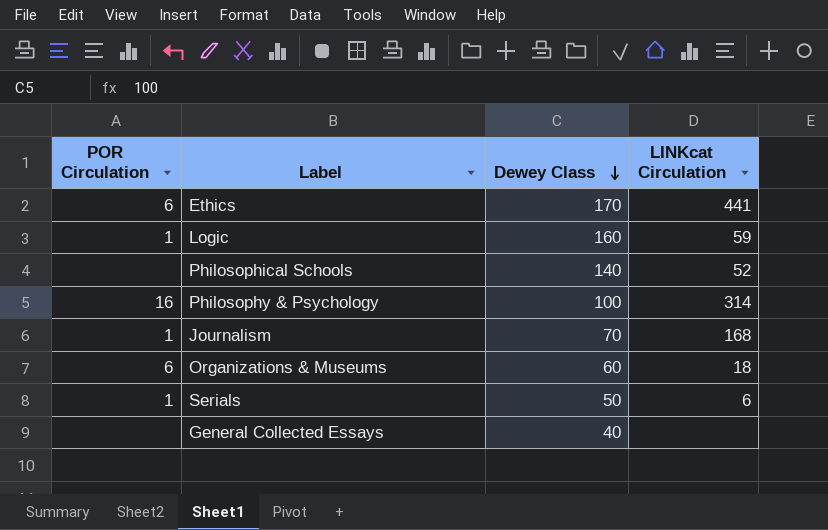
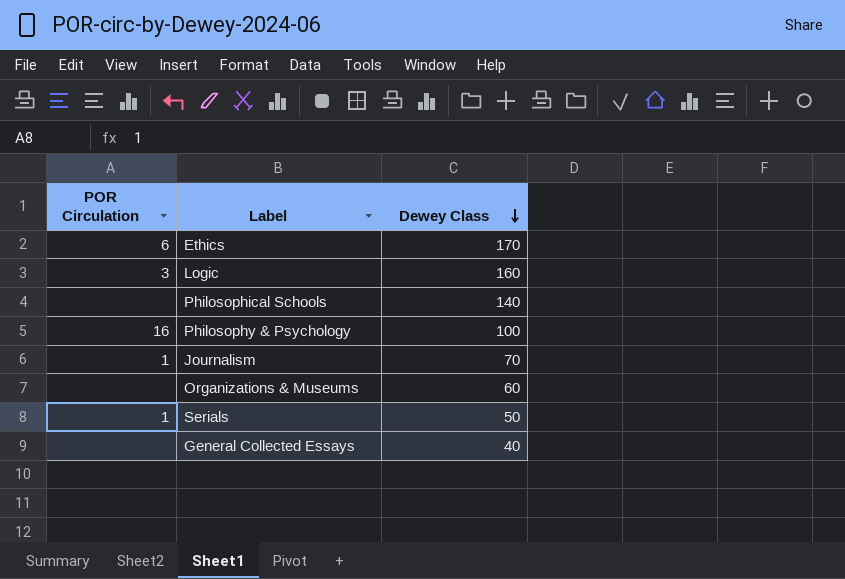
column LINKcat Circulation | position: 4 -> none
Logic | POR Circulation: 1 -> 3
Organizations & Museums | POR Circulation: 6 -> none

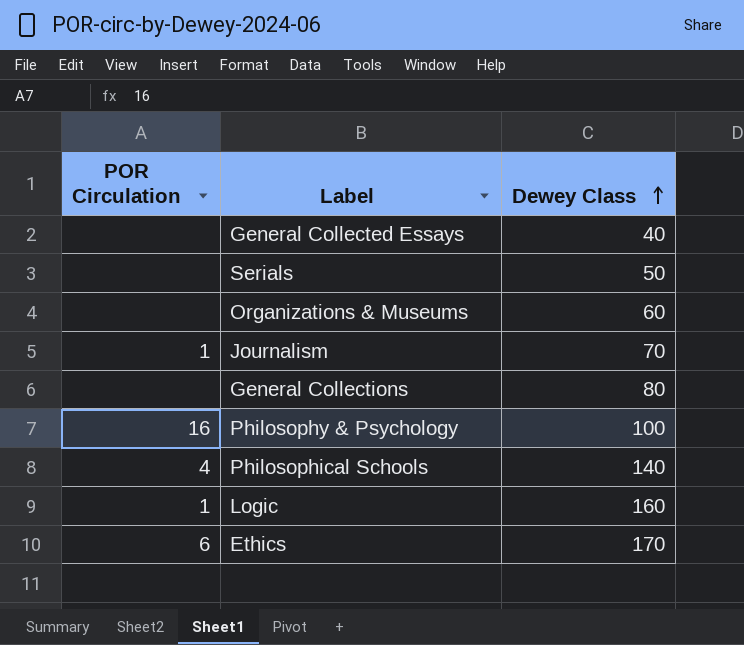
row order: Dewey Class descending -> Dewey Class ascending
Serials | POR Circulation: 1 -> none
row General Collections: none -> none | 80
Philosophical Schools | POR Circulation: none -> 4
Logic | POR Circulation: 3 -> 1

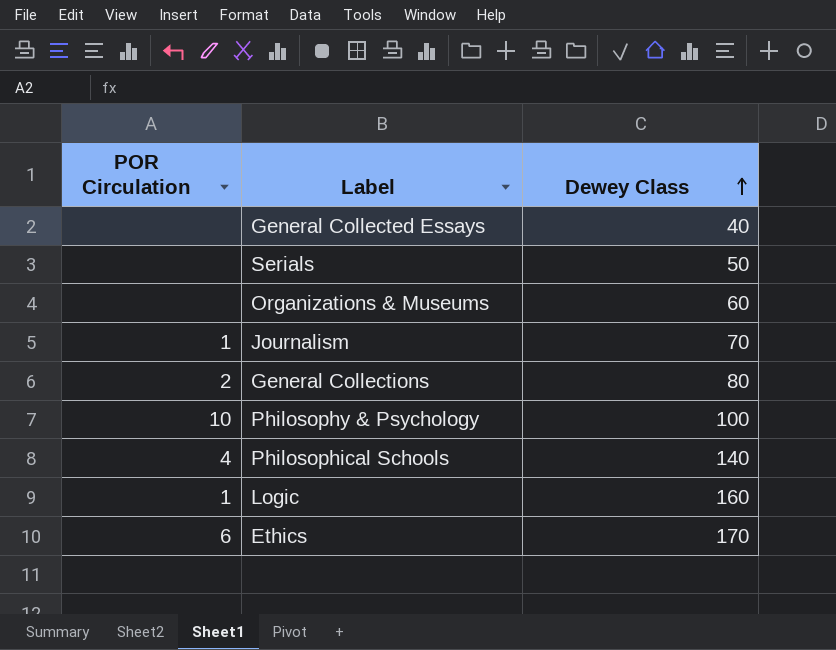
General Collections | POR Circulation: none -> 2
Philosophy & Psychology | POR Circulation: 16 -> 10

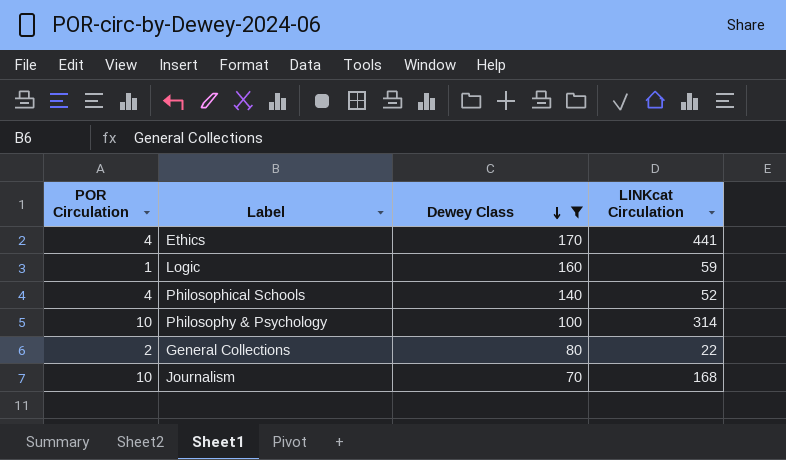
filter: none -> Dewey Class >= 70
row order: Dewey Class ascending -> Dewey Class descending
column LINKcat Circulation | position: none -> 4
Ethics | POR Circulation: 6 -> 4
Journalism | POR Circulation: 1 -> 10

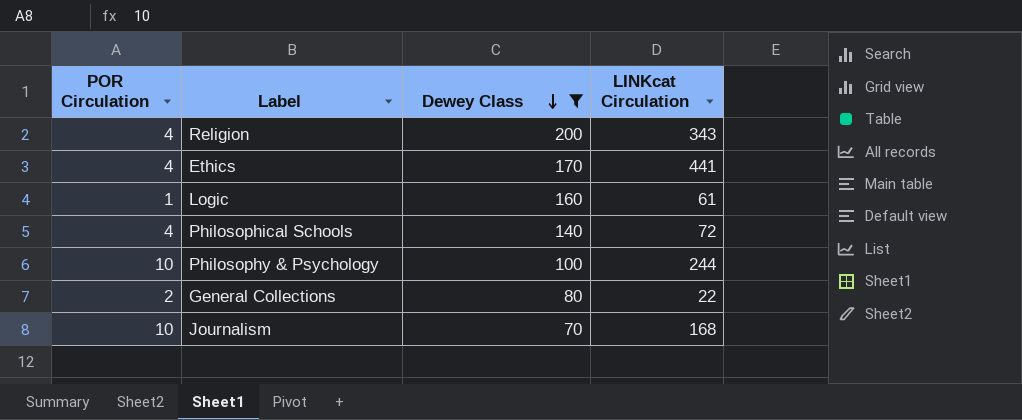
row Religion: none -> 4 | 200 | 343
Logic | LINKcat Circulation: 59 -> 61
Philosophical Schools | LINKcat Circulation: 52 -> 72
Philosophy & Psychology | LINKcat Circulation: 314 -> 244

